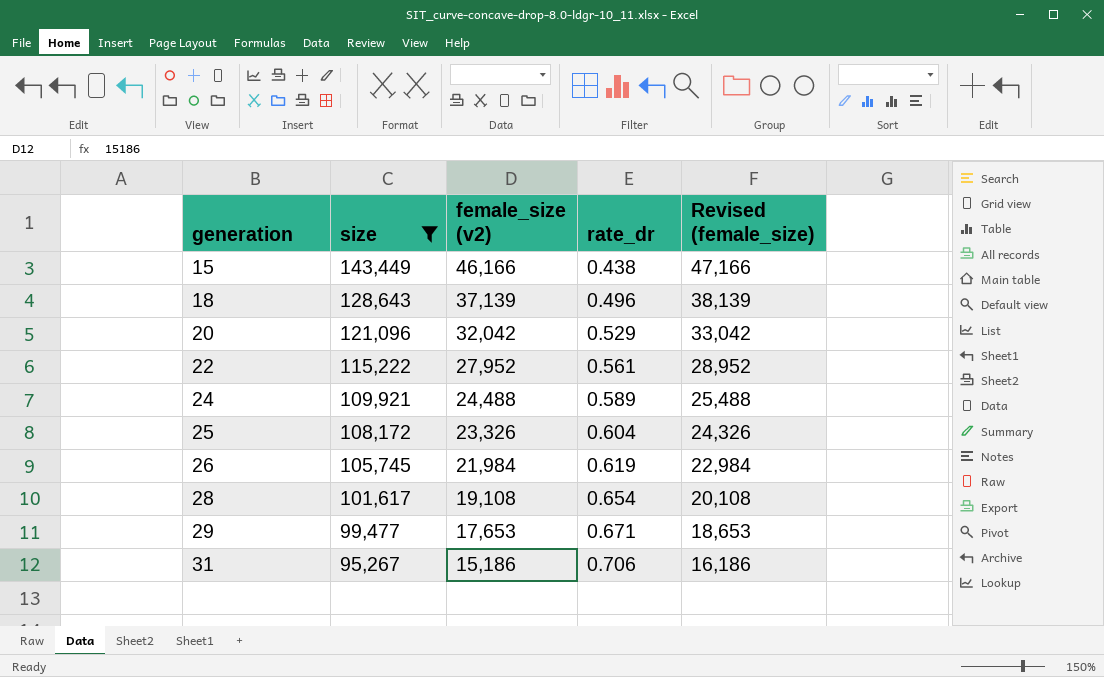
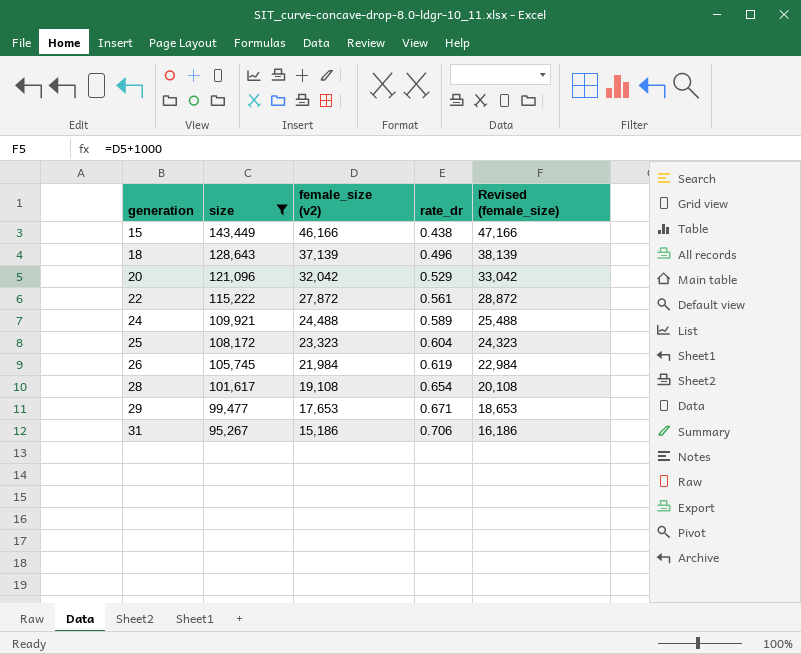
22 | female_size (v2): 27,952 -> 27,872
22 | Revised (female_size): 28,952 -> 28,872
25 | female_size (v2): 23,326 -> 23,323
25 | Revised (female_size): 24,326 -> 24,323

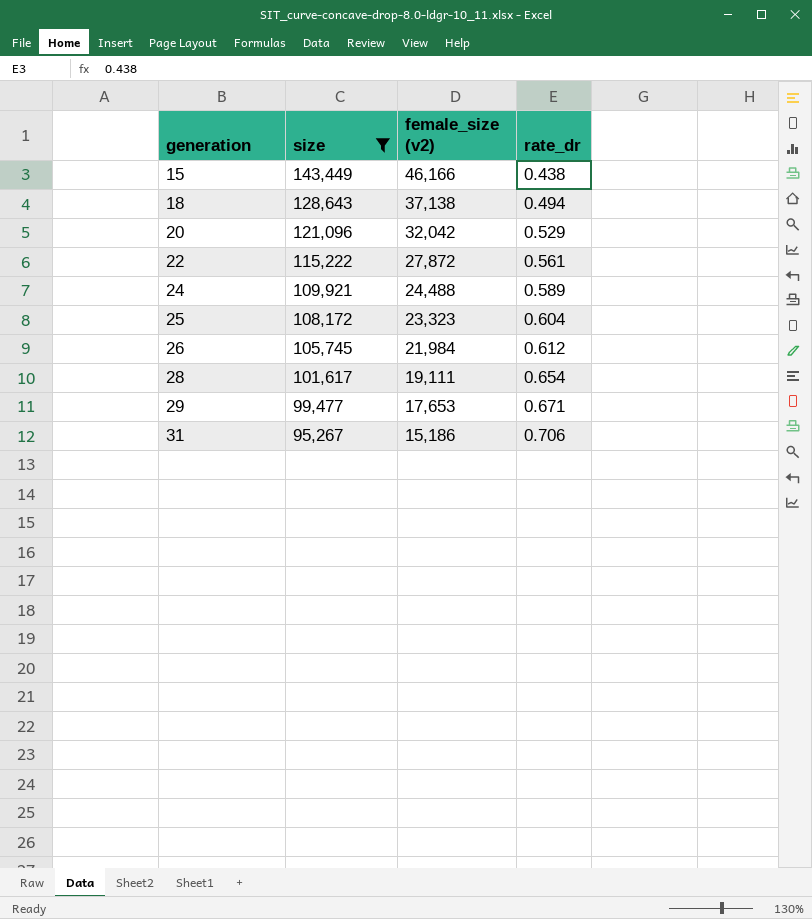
column Revised (female_size) | formula: [female_size (v2)] + 1000 -> none
18 | female_size (v2): 37,139 -> 37,138
18 | rate_dr: 0.496 -> 0.494
26 | rate_dr: 0.619 -> 0.612
28 | female_size (v2): 19,108 -> 19,111

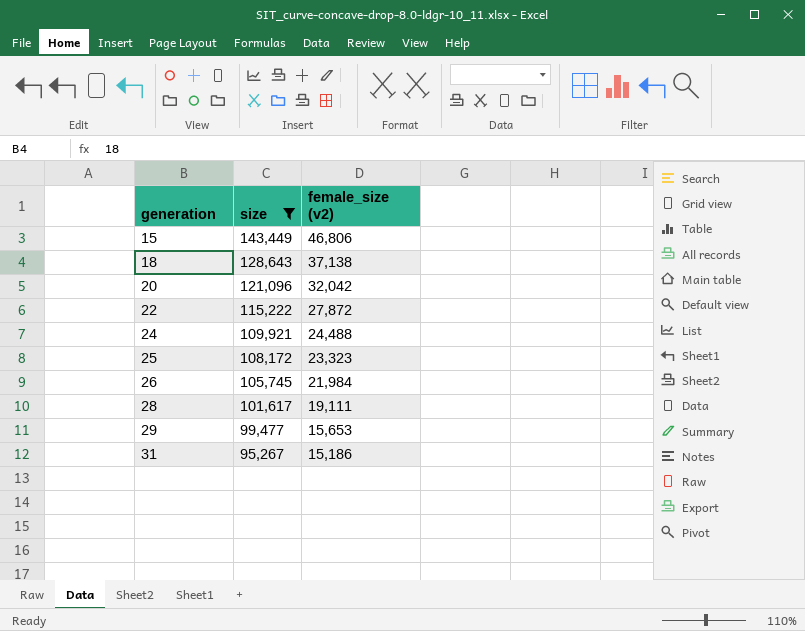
column rate_dr | position: 4 -> none
15 | female_size (v2): 46,166 -> 46,806
29 | female_size (v2): 17,653 -> 15,653

